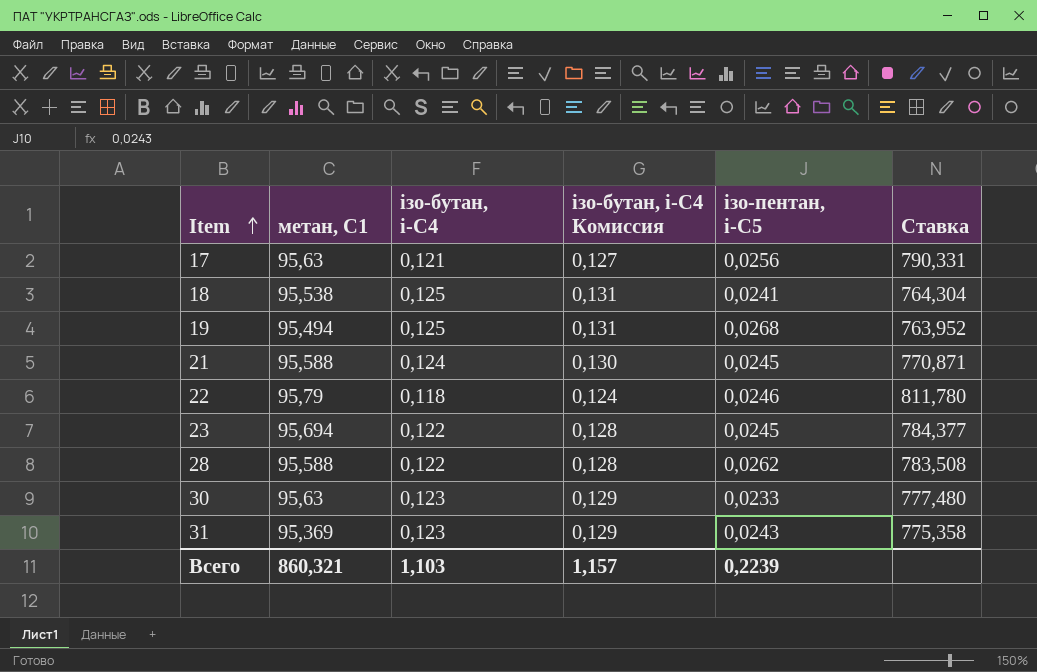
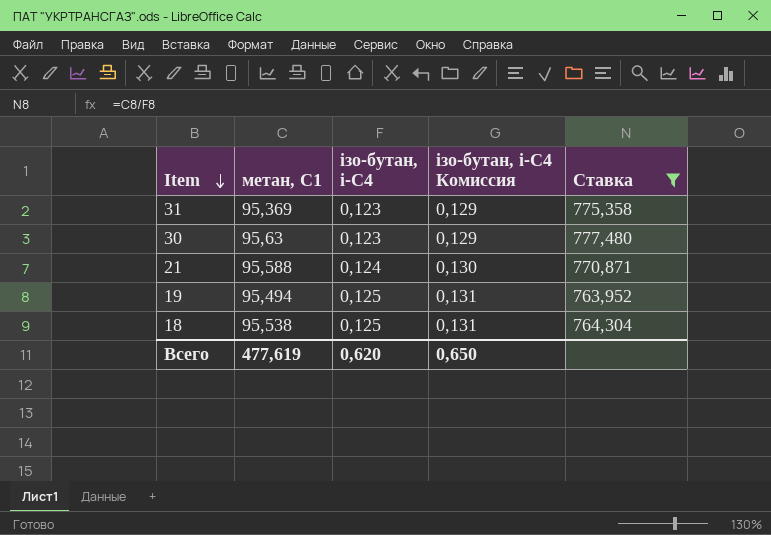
filter: none -> Ставка <= 777,480
row order: Item ascending -> Item descending
column ізо-пентан, і-С5 | position: 5 -> none
Всего | метан, С1: 860,321 -> 477,619
Всего | ізо-бутан, і-С4: 1,103 -> 0,620
Всего | ізо-бутан, і-С4 Комиссия: 1,157 -> 0,650

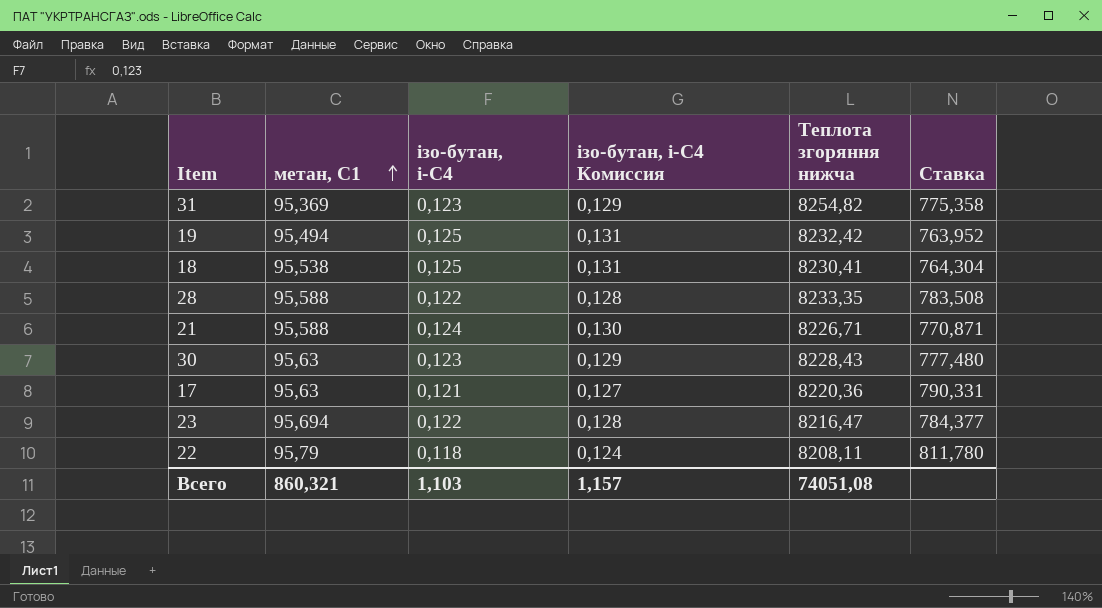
filter: Ставка <= 777,480 -> none
row order: Item descending -> метан, С1 ascending
column Теплота згоряння нижча | position: none -> 5
Всего | метан, С1: 477,619 -> 860,321
Всего | ізо-бутан, і-С4: 0,620 -> 1,103
Всего | ізо-бутан, і-С4 Комиссия: 0,650 -> 1,157

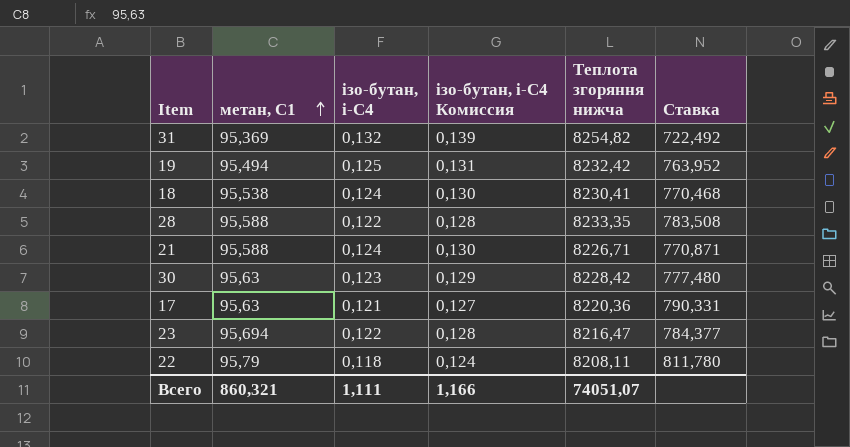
31 | ізо-бутан, і-С4: 0,123 -> 0,132
31 | ізо-бутан, і-С4 Комиссия: 0,129 -> 0,139
31 | Ставка: 775,358 -> 722,492
18 | ізо-бутан, і-С4: 0,125 -> 0,124
18 | ізо-бутан, і-С4 Комиссия: 0,131 -> 0,130
18 | Ставка: 764,304 -> 770,468
30 | Теплота згоряння нижча: 8228,43 -> 8228,42
Всего | ізо-бутан, і-С4: 1,103 -> 1,111
Всего | ізо-бутан, і-С4 Комиссия: 1,157 -> 1,166
Всего | Теплота згоряння нижча: 74051,08 -> 74051,07

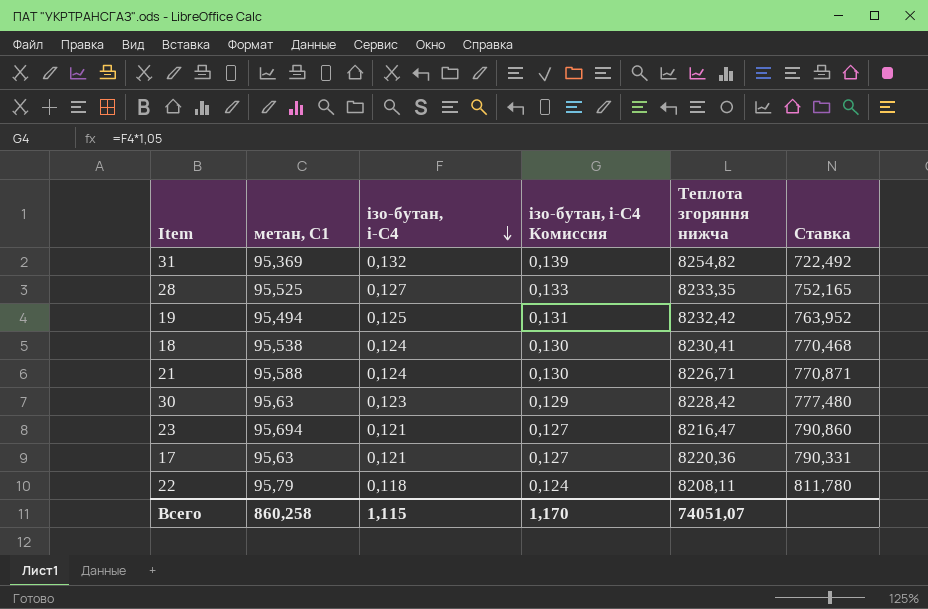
row order: метан, С1 ascending -> ізо-бутан, і-С4 descending
28 | метан, С1: 95,588 -> 95,525
28 | ізо-бутан, і-С4: 0,122 -> 0,127
28 | ізо-бутан, і-С4 Комиссия: 0,128 -> 0,133
28 | Ставка: 783,508 -> 752,165
23 | ізо-бутан, і-С4: 0,122 -> 0,121
23 | ізо-бутан, і-С4 Комиссия: 0,128 -> 0,127
23 | Ставка: 784,377 -> 790,860
Всего | метан, С1: 860,321 -> 860,258
Всего | ізо-бутан, і-С4: 1,111 -> 1,115
Всего | ізо-бутан, і-С4 Комиссия: 1,166 -> 1,170

